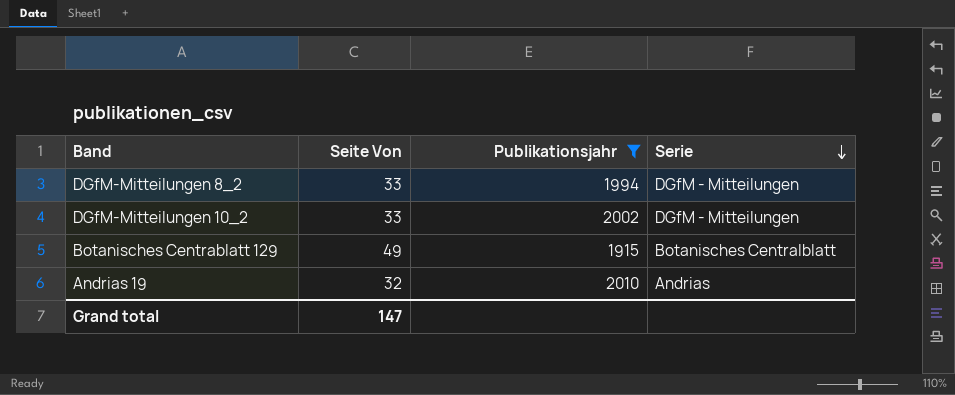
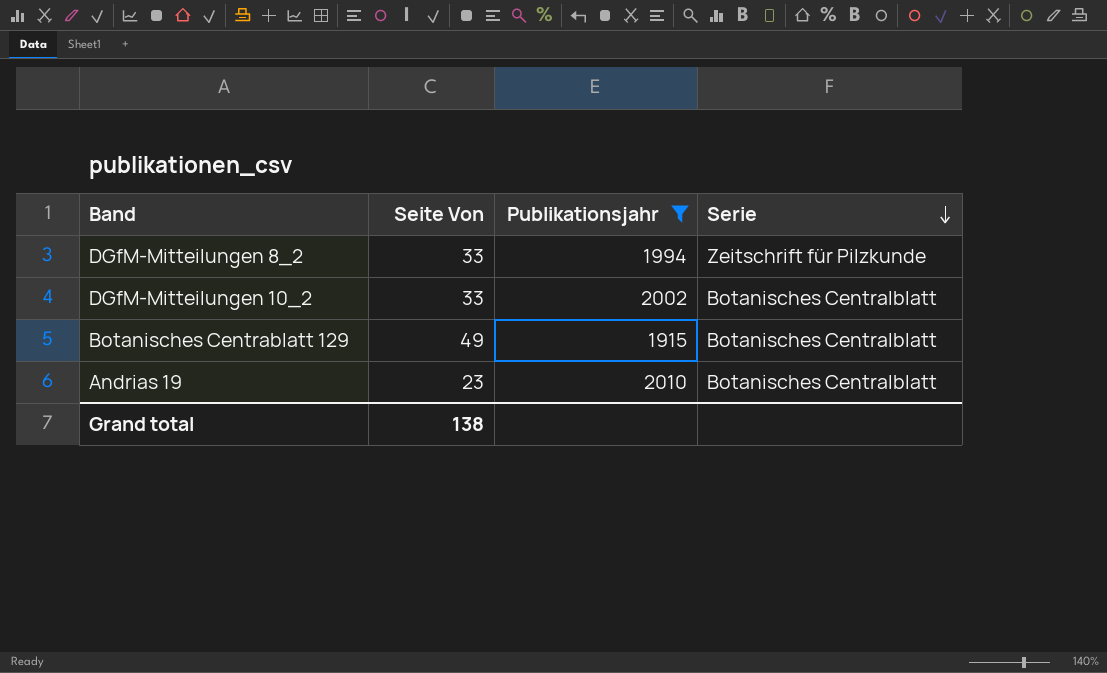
DGfM-Mitteilungen 8_2 | Serie: DGfM - Mitteilungen -> Zeitschrift für Pilzkunde
DGfM-Mitteilungen 10_2 | Serie: DGfM - Mitteilungen -> Botanisches Centralblatt
Andrias 19 | Seite Von: 32 -> 23
Andrias 19 | Serie: Andrias -> Botanisches Centralblatt
Grand total | Seite Von: 147 -> 138

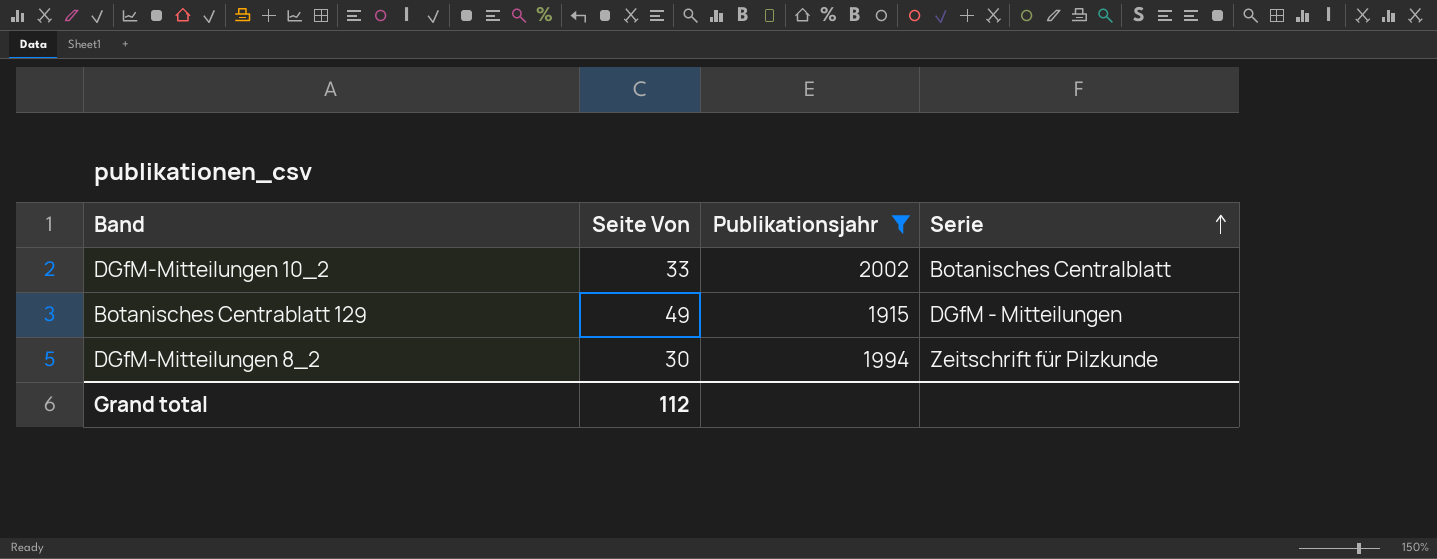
row order: Serie descending -> Serie ascending
row Andrias 19: 23 | 2010 | Botanisches Centralblatt -> none
Botanisches Centrablatt 129 | Serie: Botanisches Centralblatt -> DGfM - Mitteilungen
DGfM-Mitteilungen 8_2 | Seite Von: 33 -> 30
Grand total | Seite Von: 138 -> 112

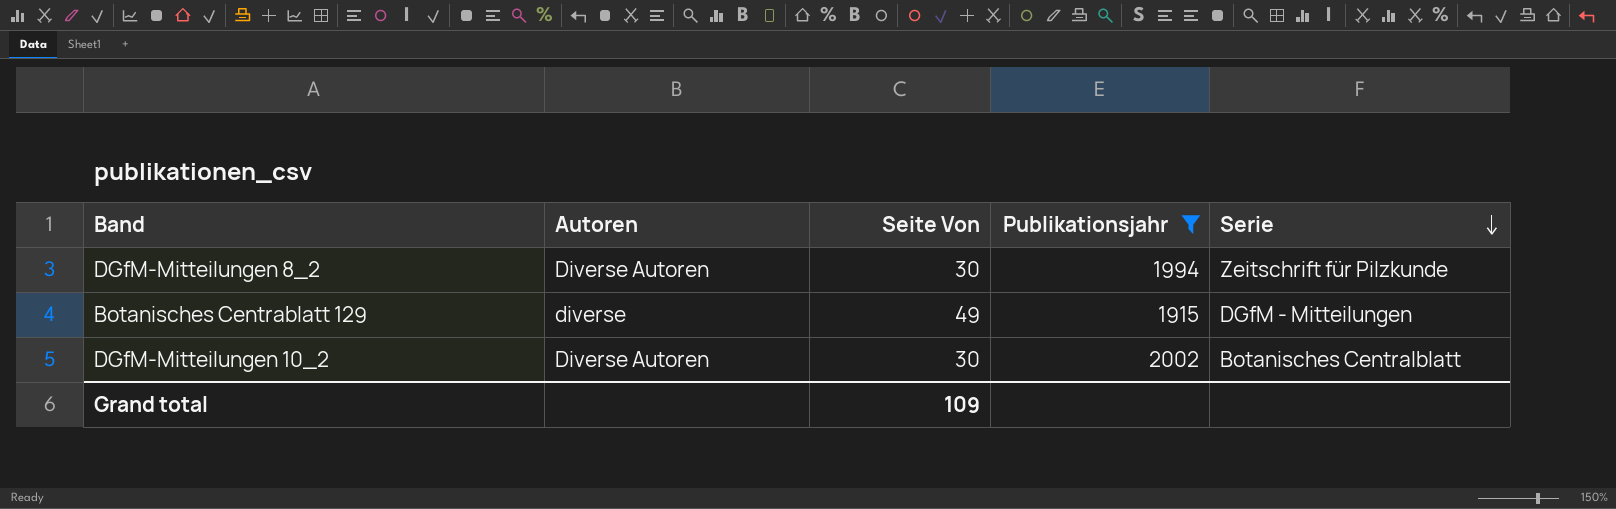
row order: Serie ascending -> Serie descending
column Autoren | position: none -> 2
DGfM-Mitteilungen 10_2 | Seite Von: 33 -> 30
Grand total | Seite Von: 112 -> 109

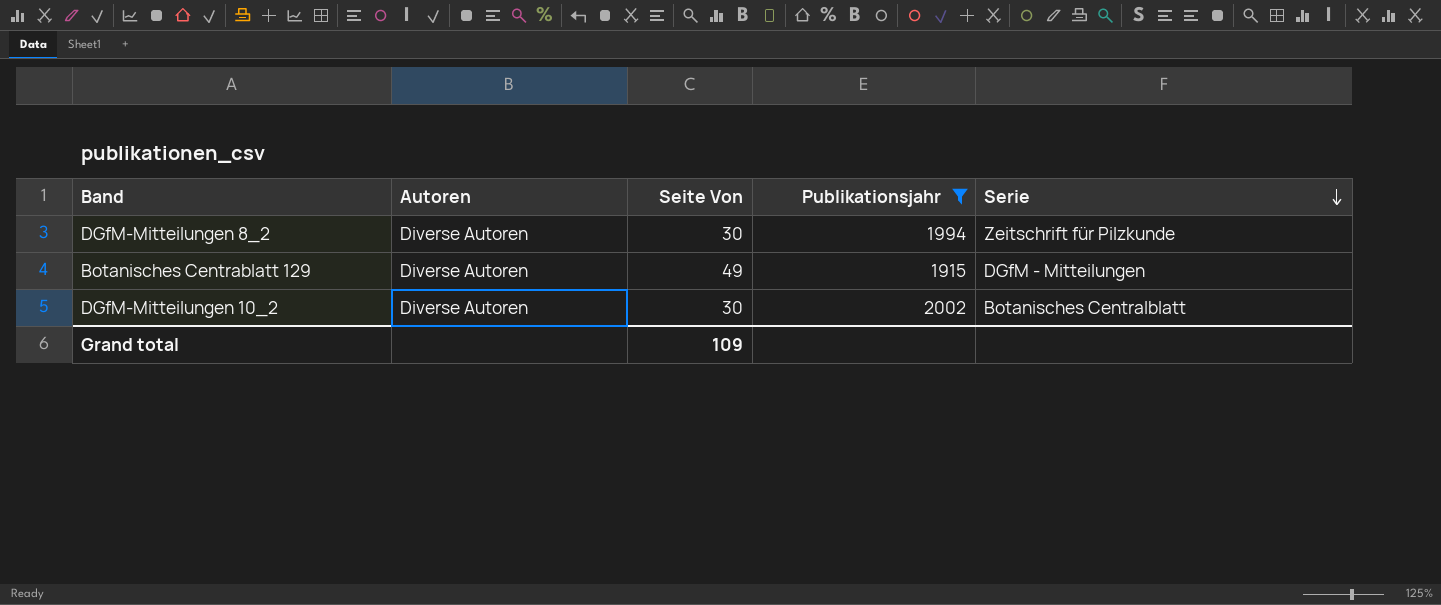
Botanisches Centrablatt 129 | Autoren: diverse -> Diverse Autoren

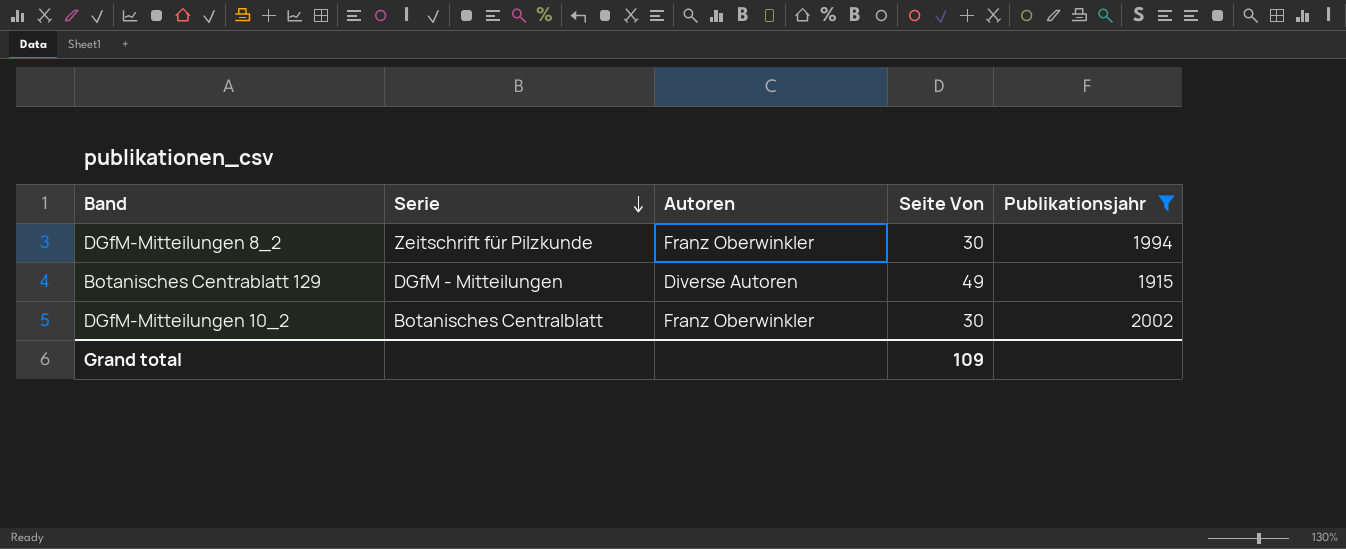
column Serie | position: 5 -> 2
DGfM-Mitteilungen 8_2 | Autoren: Diverse Autoren -> Franz Oberwinkler
DGfM-Mitteilungen 10_2 | Autoren: Diverse Autoren -> Franz Oberwinkler

